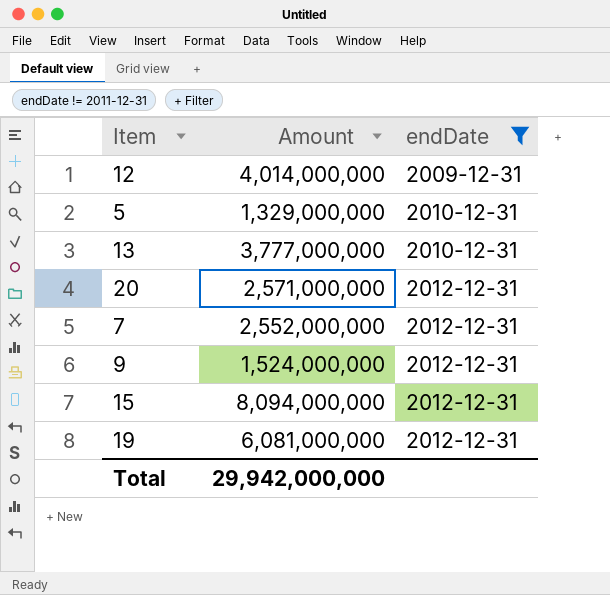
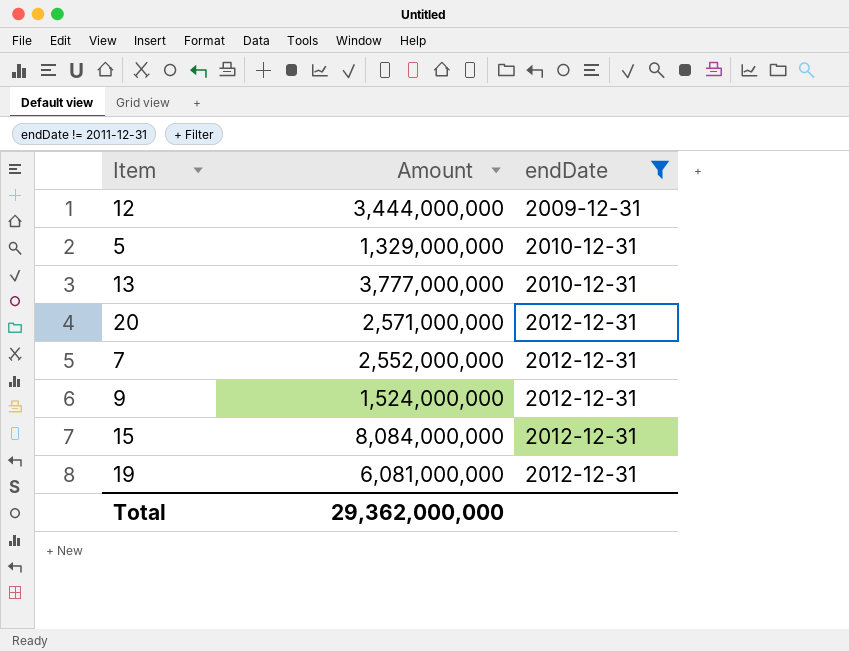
12 | Amount: 4,014,000,000 -> 3,444,000,000
15 | Amount: 8,094,000,000 -> 8,084,000,000
Total | Amount: 29,942,000,000 -> 29,362,000,000

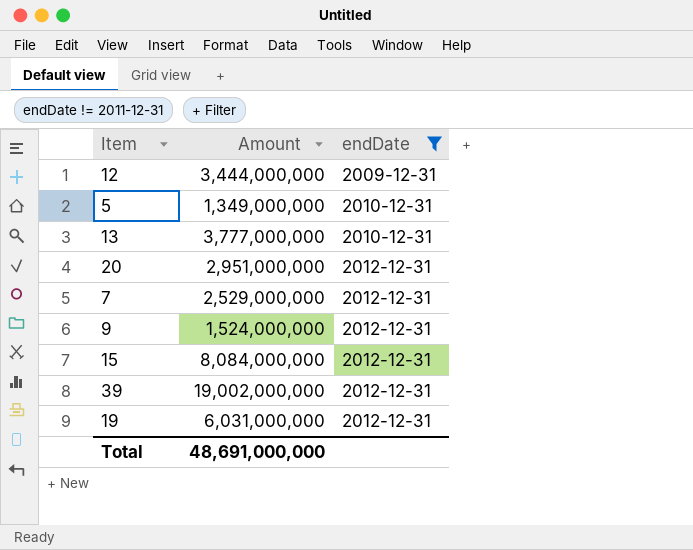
5 | Amount: 1,329,000,000 -> 1,349,000,000
20 | Amount: 2,571,000,000 -> 2,951,000,000
7 | Amount: 2,552,000,000 -> 2,529,000,000
row 39: none -> 19,002,000,000 | 2012-12-31
19 | Amount: 6,081,000,000 -> 6,031,000,000
Total | Amount: 29,362,000,000 -> 48,691,000,000

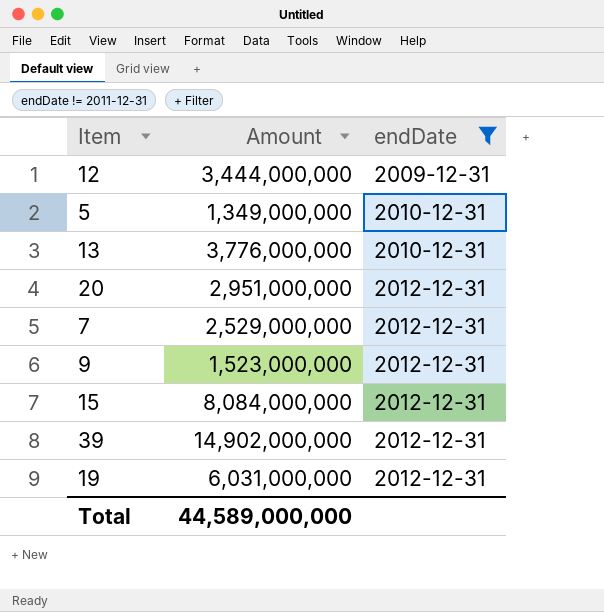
13 | Amount: 3,777,000,000 -> 3,776,000,000
9 | Amount: 1,524,000,000 -> 1,523,000,000
39 | Amount: 19,002,000,000 -> 14,902,000,000
Total | Amount: 48,691,000,000 -> 44,589,000,000

